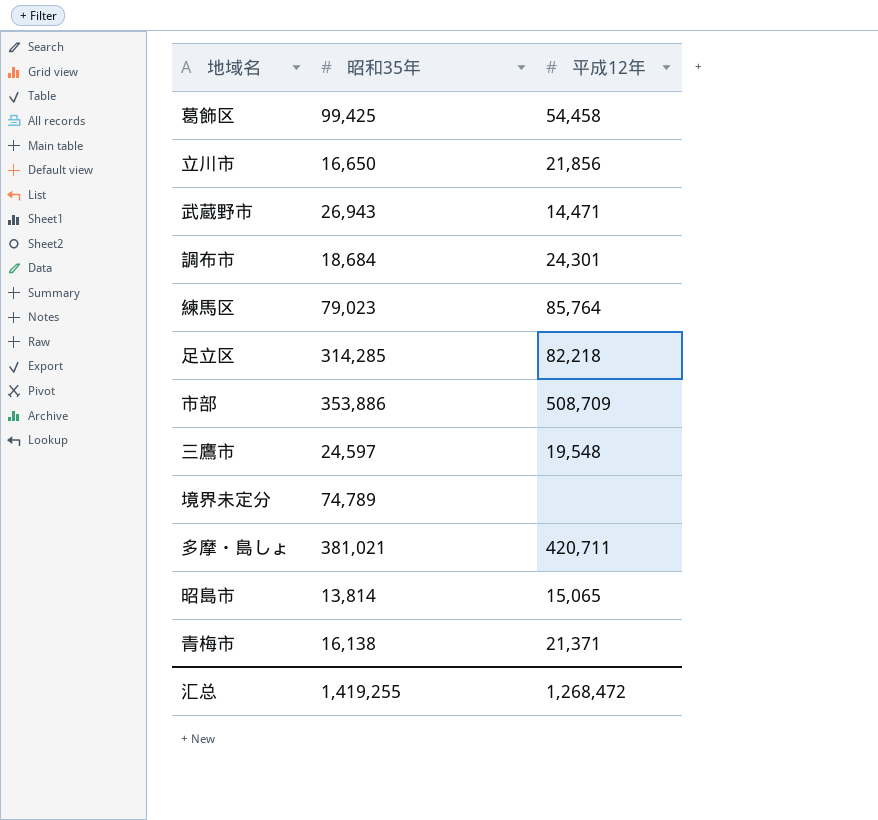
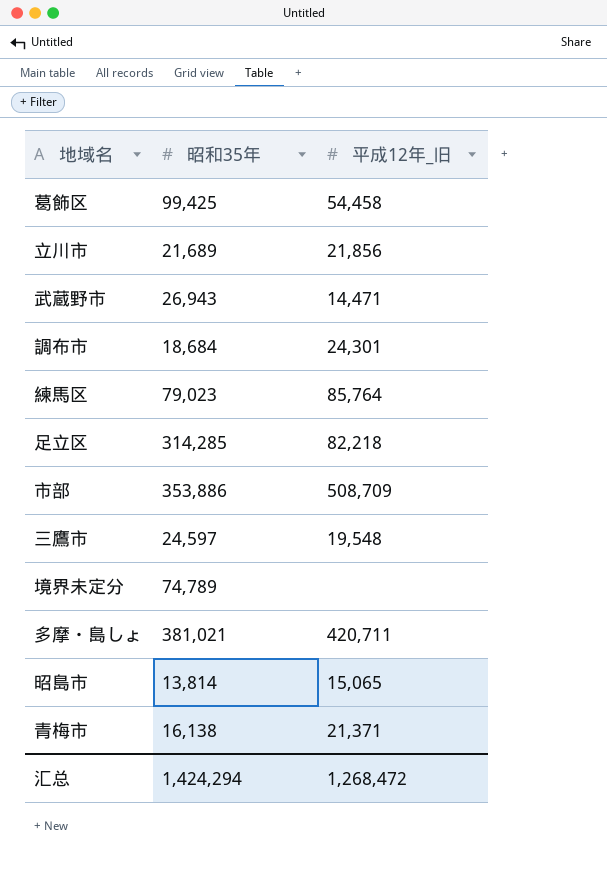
column name: 平成12年 -> 平成12年_旧
立川市 | 昭和35年: 16,650 -> 21,689
汇总 | 昭和35年: 1,419,255 -> 1,424,294

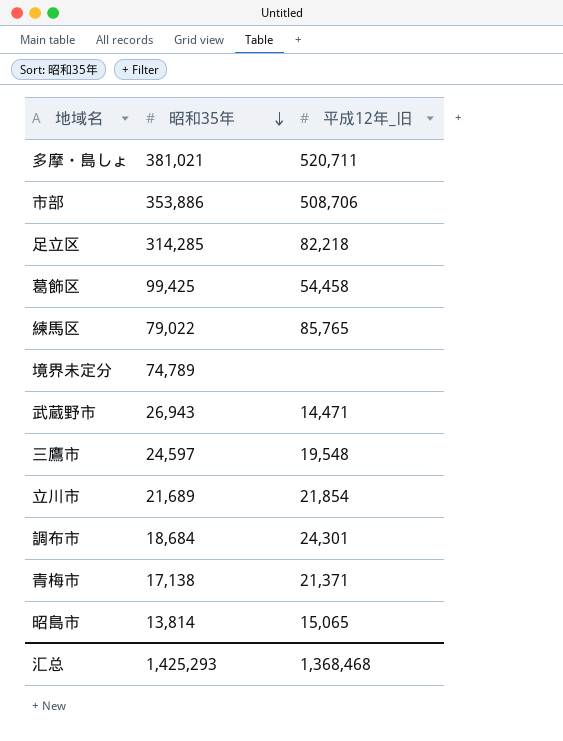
row order: none -> 昭和35年 descending
多摩・島しょ | 平成12年_旧: 420,711 -> 520,711
市部 | 平成12年_旧: 508,709 -> 508,706
練馬区 | 昭和35年: 79,023 -> 79,022
練馬区 | 平成12年_旧: 85,764 -> 85,765
立川市 | 平成12年_旧: 21,856 -> 21,854
青梅市 | 昭和35年: 16,138 -> 17,138
汇总 | 昭和35年: 1,424,294 -> 1,425,293
汇总 | 平成12年_旧: 1,268,472 -> 1,368,468

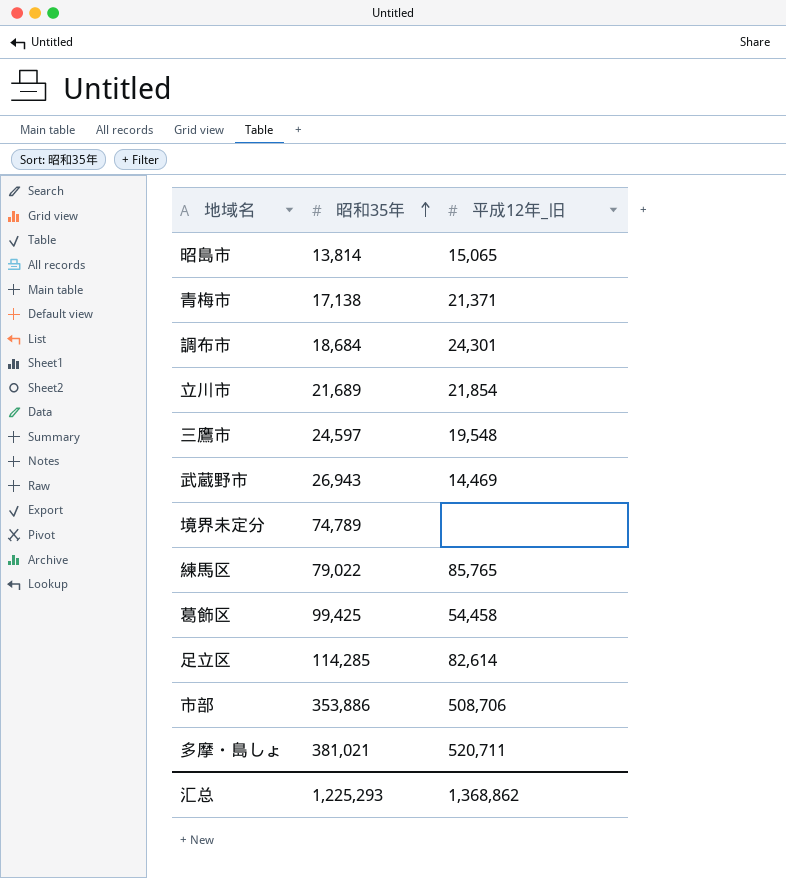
row order: 昭和35年 descending -> 昭和35年 ascending
武蔵野市 | 平成12年_旧: 14,471 -> 14,469
足立区 | 昭和35年: 314,285 -> 114,285
足立区 | 平成12年_旧: 82,218 -> 82,614
汇总 | 昭和35年: 1,425,293 -> 1,225,293
汇总 | 平成12年_旧: 1,368,468 -> 1,368,862

